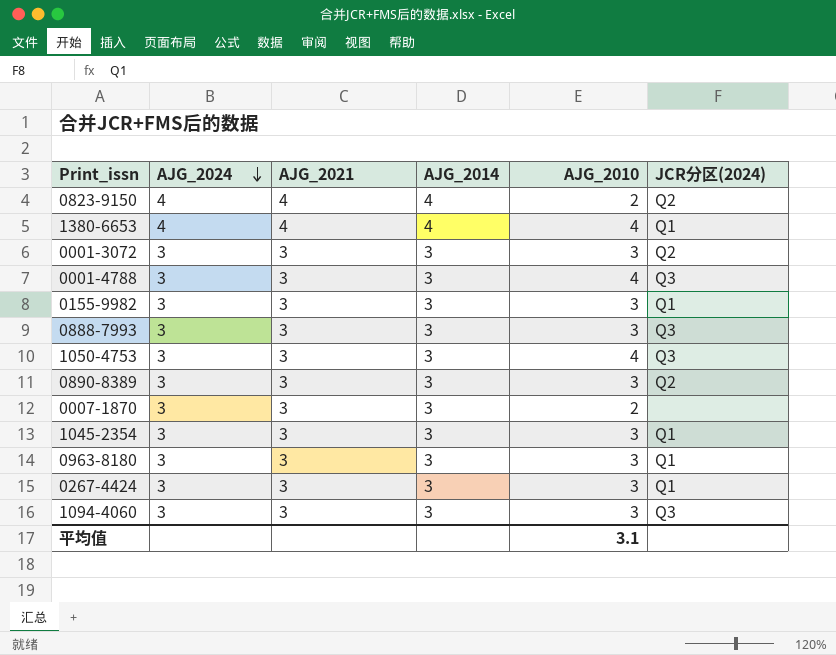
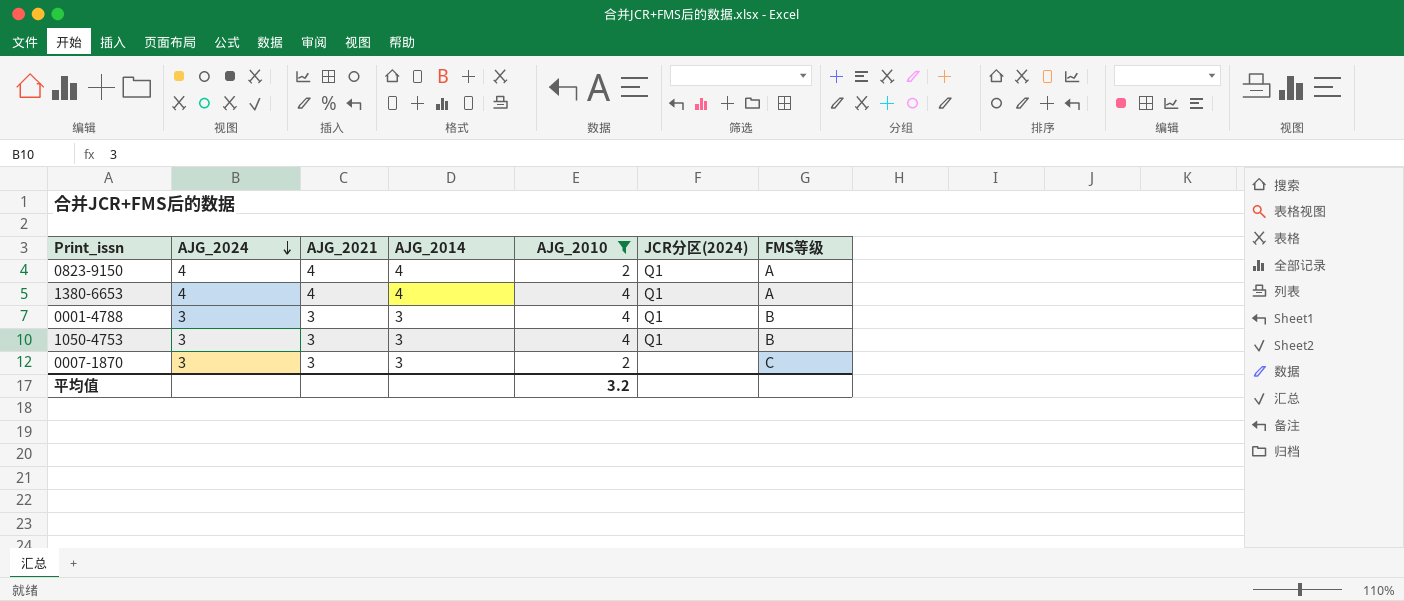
filter: none -> AJG_2010 != 3
column FMS等级 | position: none -> 7
0823-9150 | JCR分区(2024): Q2 -> Q1
0001-4788 | JCR分区(2024): Q3 -> Q1
1050-4753 | JCR分区(2024): Q3 -> Q1
平均值 | AJG_2010: 3.1 -> 3.2

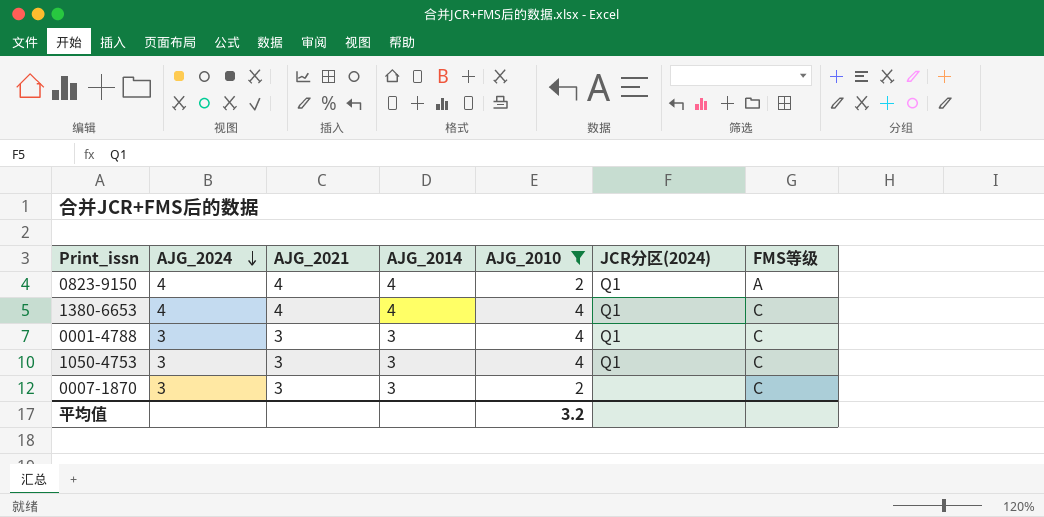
1380-6653 | FMS等级: A -> C
0001-4788 | FMS等级: B -> C
1050-4753 | FMS等级: B -> C

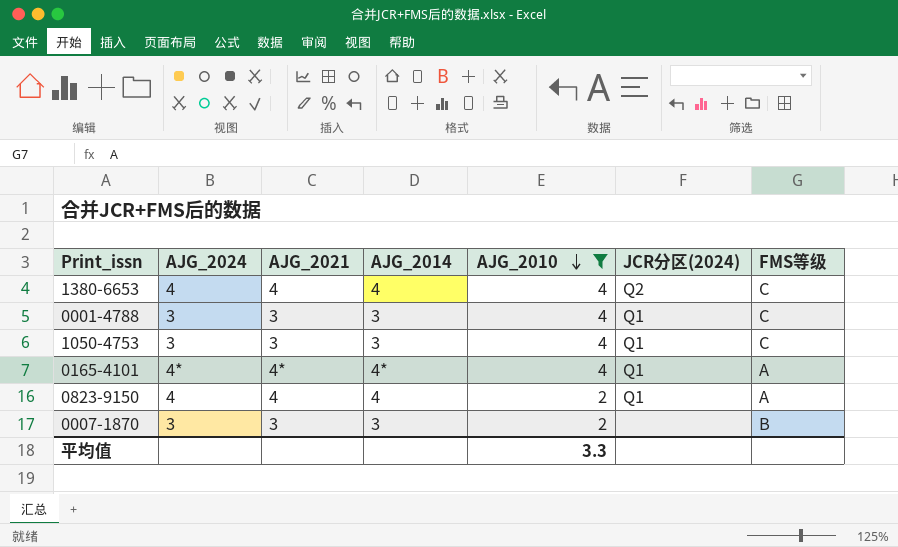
row order: AJG_2024 descending -> AJG_2010 descending
1380-6653 | JCR分区(2024): Q1 -> Q2
row 0165-4101: none -> 4* | 4* | 4* | 4 | Q1 | A
0007-1870 | FMS等级: C -> B
平均值 | AJG_2010: 3.2 -> 3.3

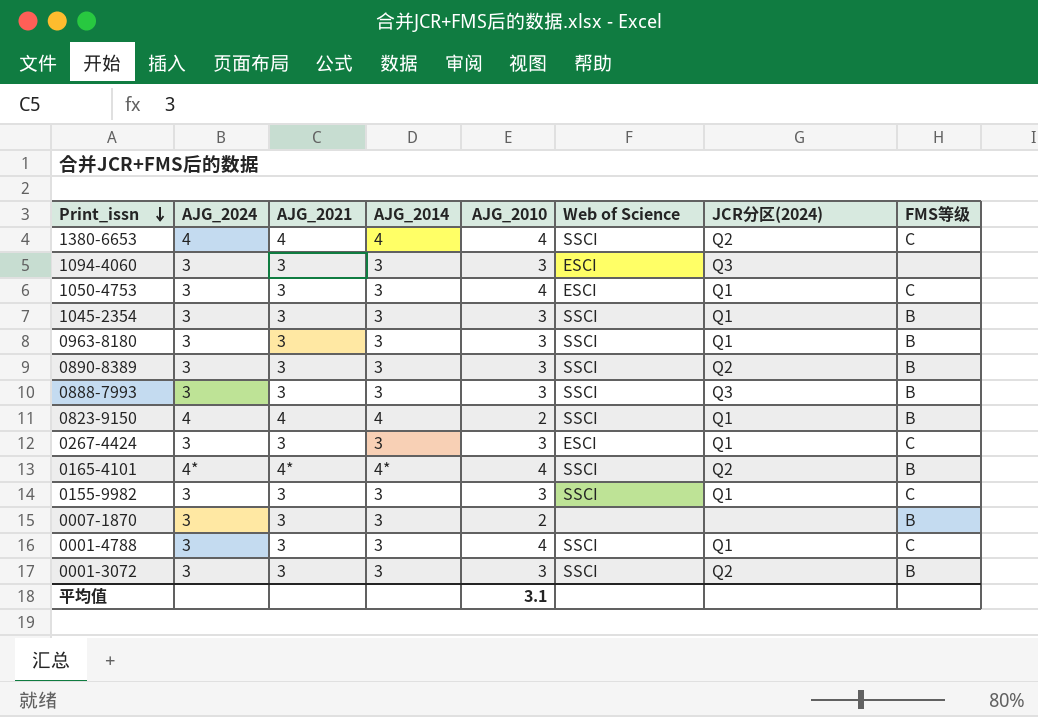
filter: AJG_2010 != 3 -> none
row order: AJG_2010 descending -> Print_issn descending
column Web of Science | position: none -> 6
0823-9150 | FMS等级: A -> B
0165-4101 | JCR分区(2024): Q1 -> Q2
0165-4101 | FMS等级: A -> B
平均值 | AJG_2010: 3.3 -> 3.1

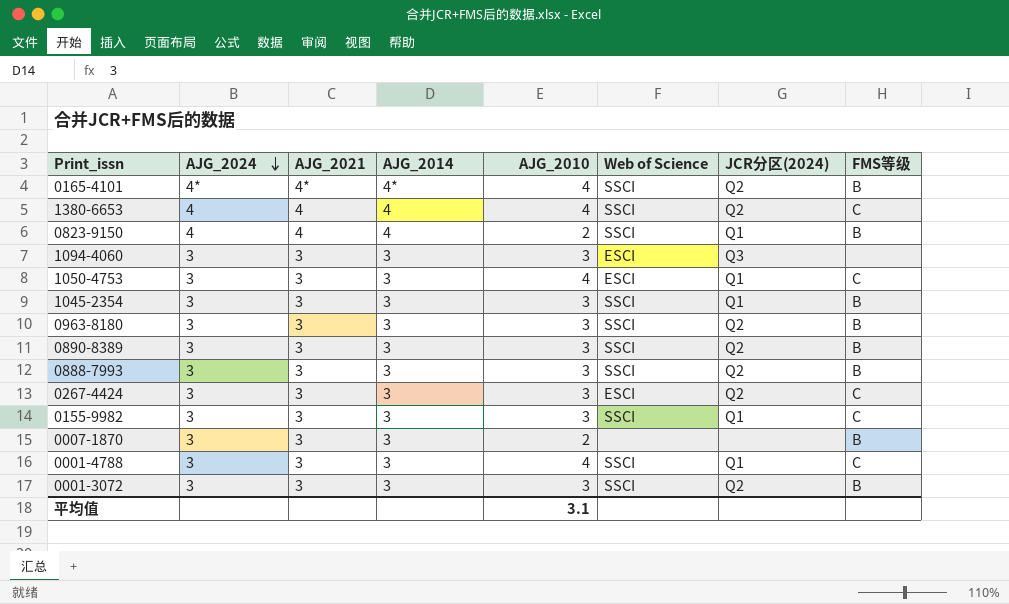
row order: Print_issn descending -> AJG_2024 descending
0963-8180 | JCR分区(2024): Q1 -> Q2
0888-7993 | JCR分区(2024): Q3 -> Q2
0267-4424 | JCR分区(2024): Q1 -> Q2

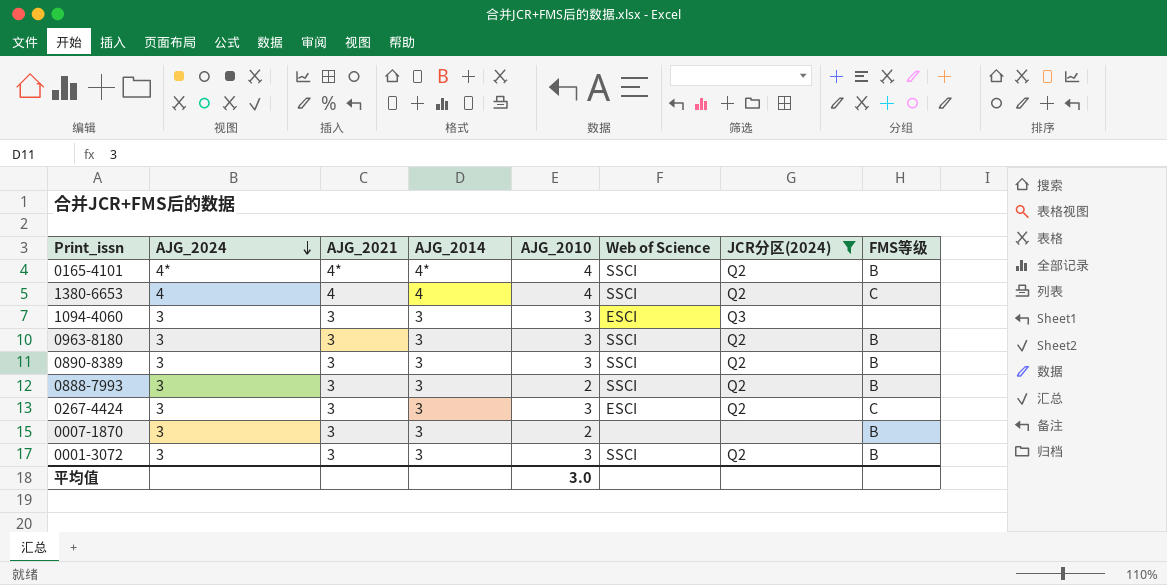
filter: none -> JCR分区(2024) != Q1
0888-7993 | AJG_2010: 3 -> 2
平均值 | AJG_2010: 3.1 -> 3.0

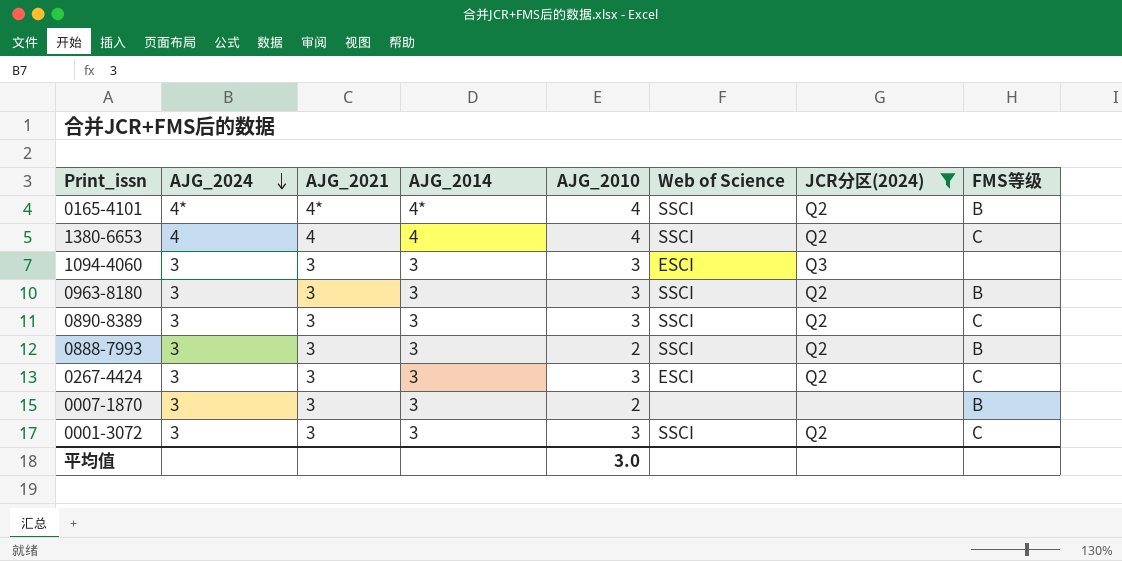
0890-8389 | FMS等级: B -> C
0001-3072 | FMS等级: B -> C

